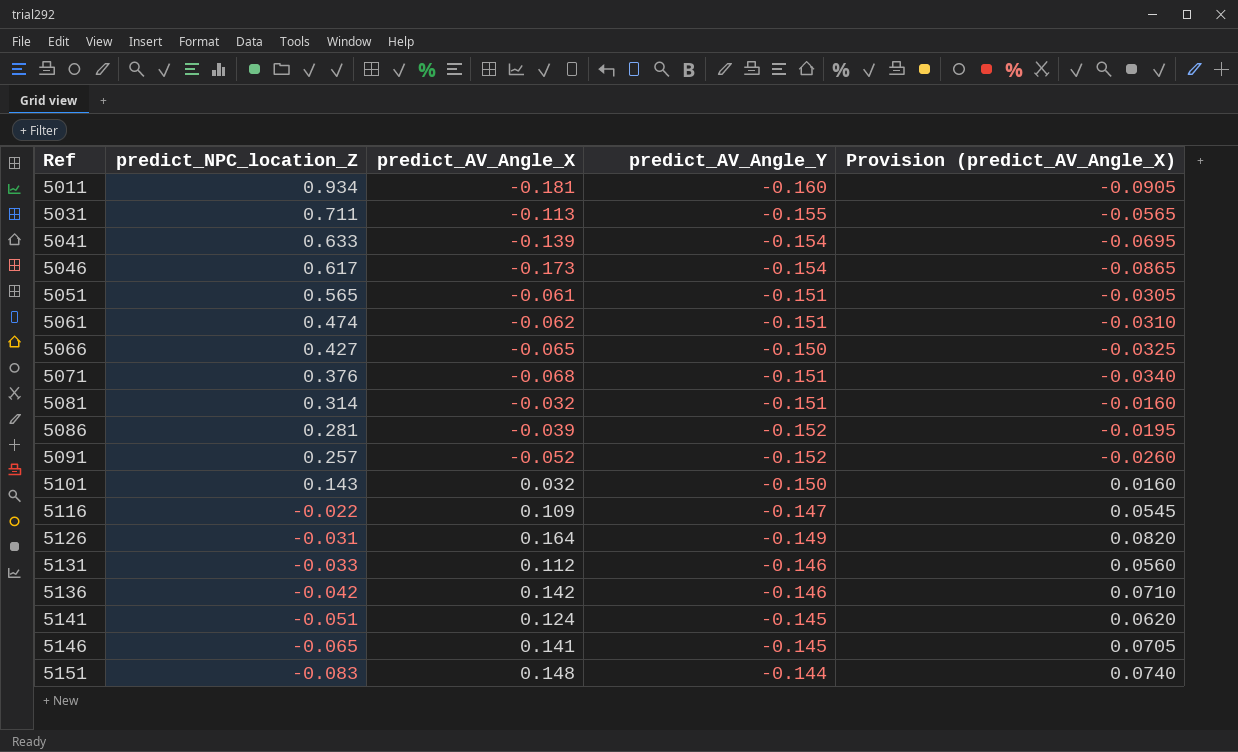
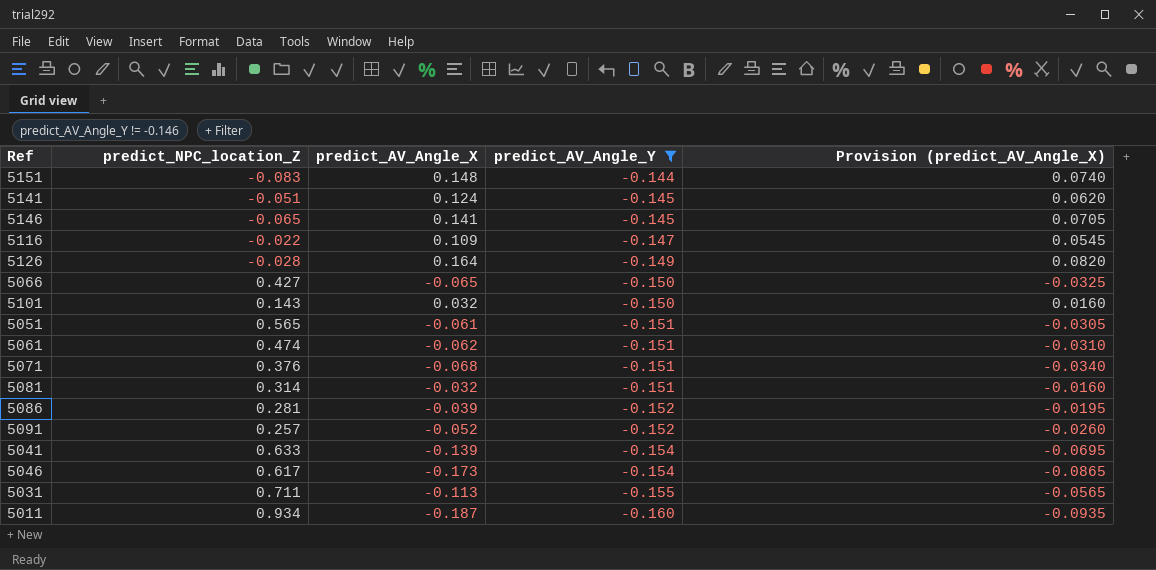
filter: none -> predict_AV_Angle_Y != -0.146
row order: Ref ascending -> predict_AV_Angle_Y descending
5126 | predict_NPC_location_Z: -0.031 -> -0.028
5011 | predict_AV_Angle_X: -0.181 -> -0.187
5011 | Provision (predict_AV_Angle_X): -0.0905 -> -0.0935

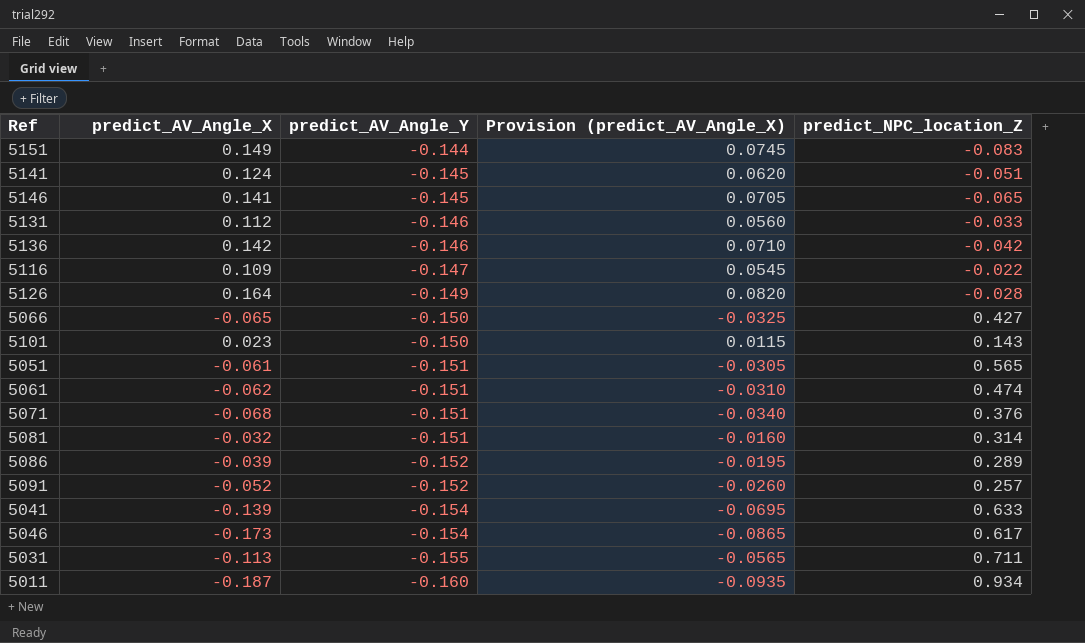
filter: predict_AV_Angle_Y != -0.146 -> none
column predict_NPC_location_Z | position: 2 -> 5
5151 | predict_AV_Angle_X: 0.148 -> 0.149
5151 | Provision (predict_AV_Angle_X): 0.0740 -> 0.0745
5101 | predict_AV_Angle_X: 0.032 -> 0.023
5101 | Provision (predict_AV_Angle_X): 0.0160 -> 0.0115
5086 | predict_NPC_location_Z: 0.281 -> 0.289

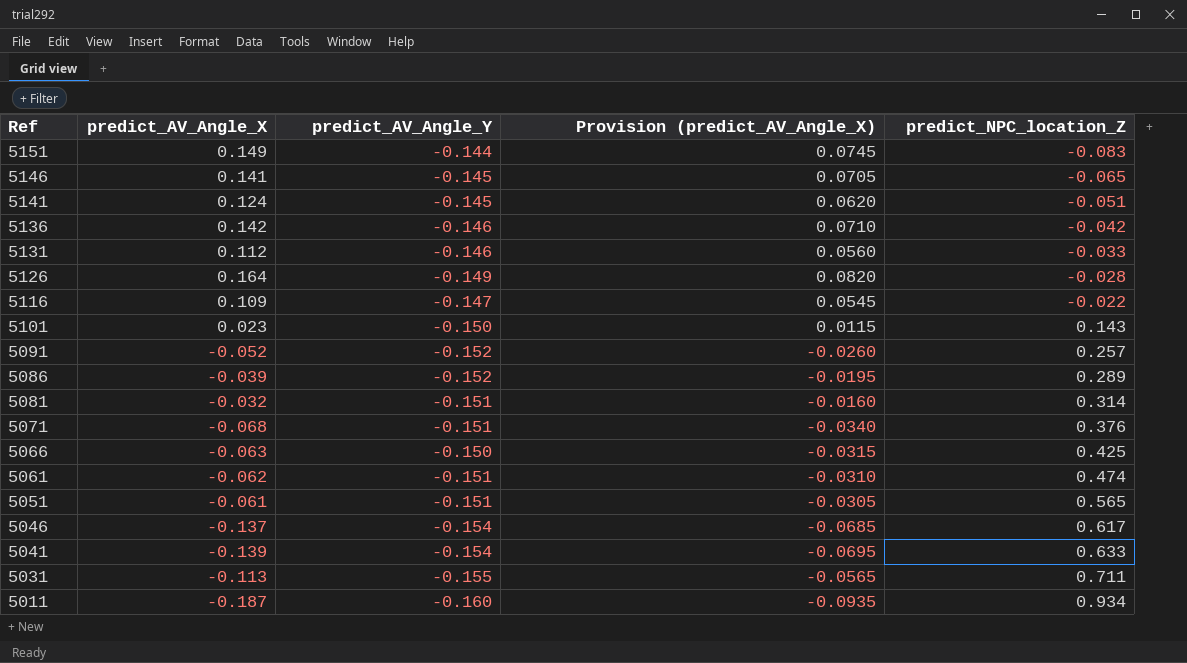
row order: predict_AV_Angle_Y descending -> Ref descending
5066 | predict_AV_Angle_X: -0.065 -> -0.063
5066 | Provision (predict_AV_Angle_X): -0.0325 -> -0.0315
5066 | predict_NPC_location_Z: 0.427 -> 0.425
5046 | predict_AV_Angle_X: -0.173 -> -0.137
5046 | Provision (predict_AV_Angle_X): -0.0865 -> -0.0685

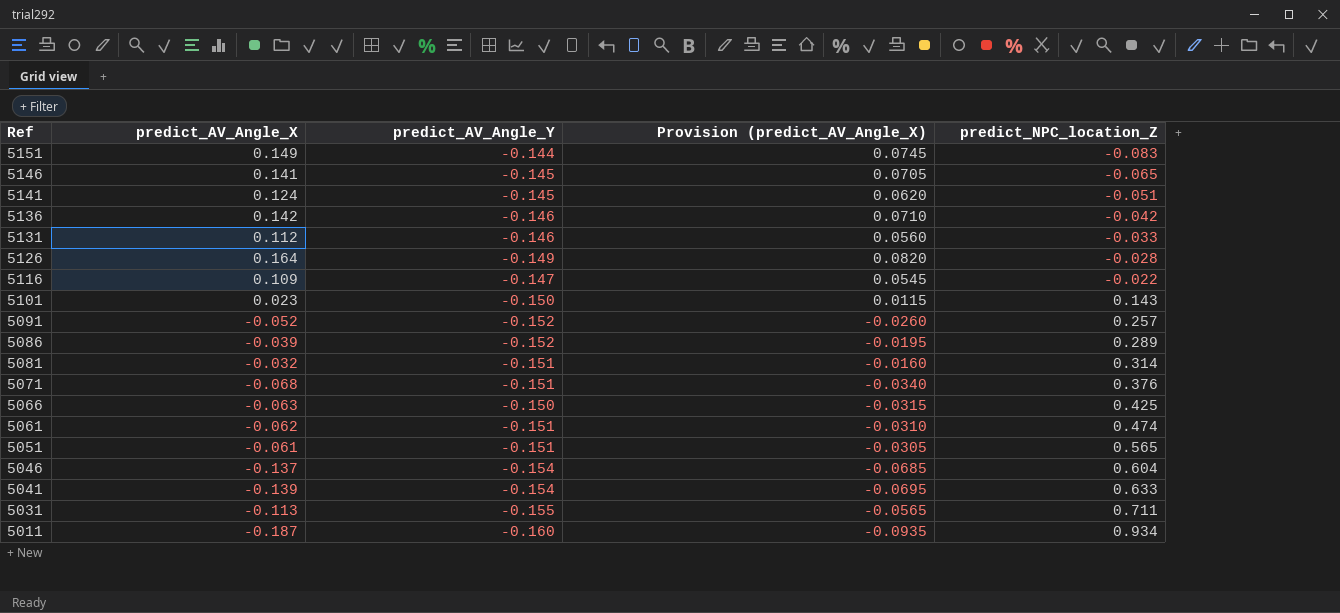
5046 | predict_NPC_location_Z: 0.617 -> 0.604

